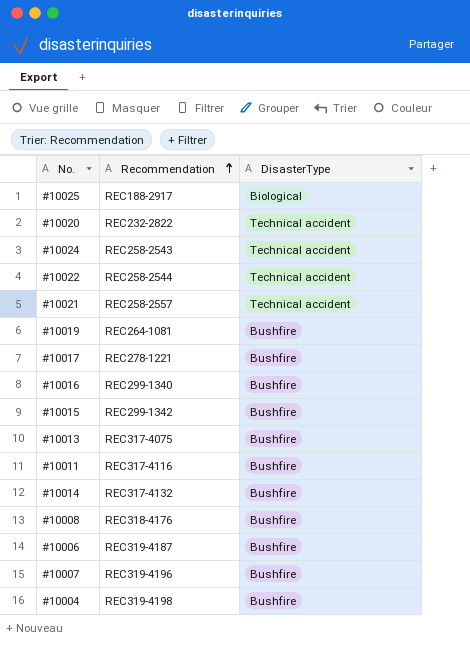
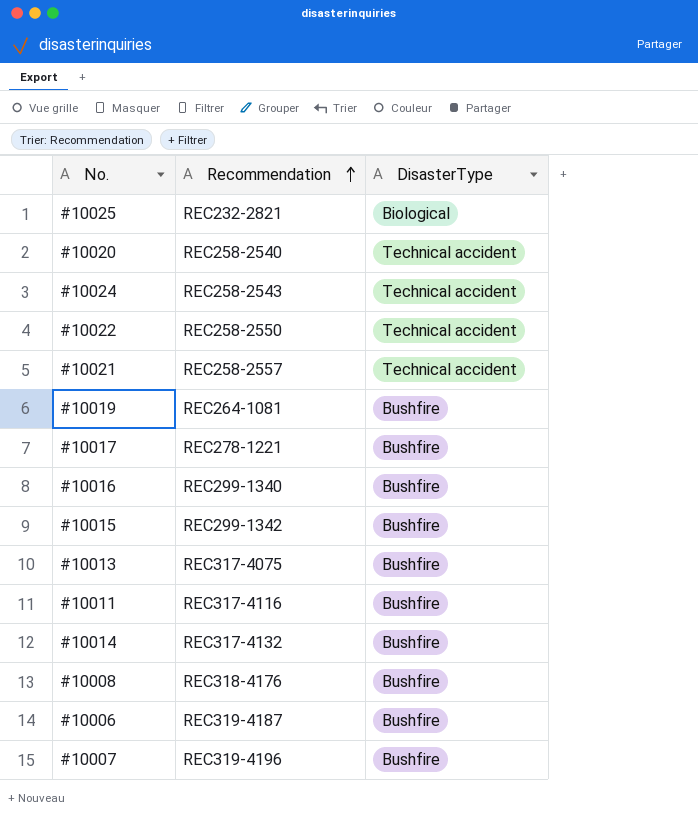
row #10004: REC319-4198 | Bushfire -> none
#10025 | Recommendation: REC188-2917 -> REC232-2821
#10020 | Recommendation: REC232-2822 -> REC258-2540
#10022 | Recommendation: REC258-2544 -> REC258-2550

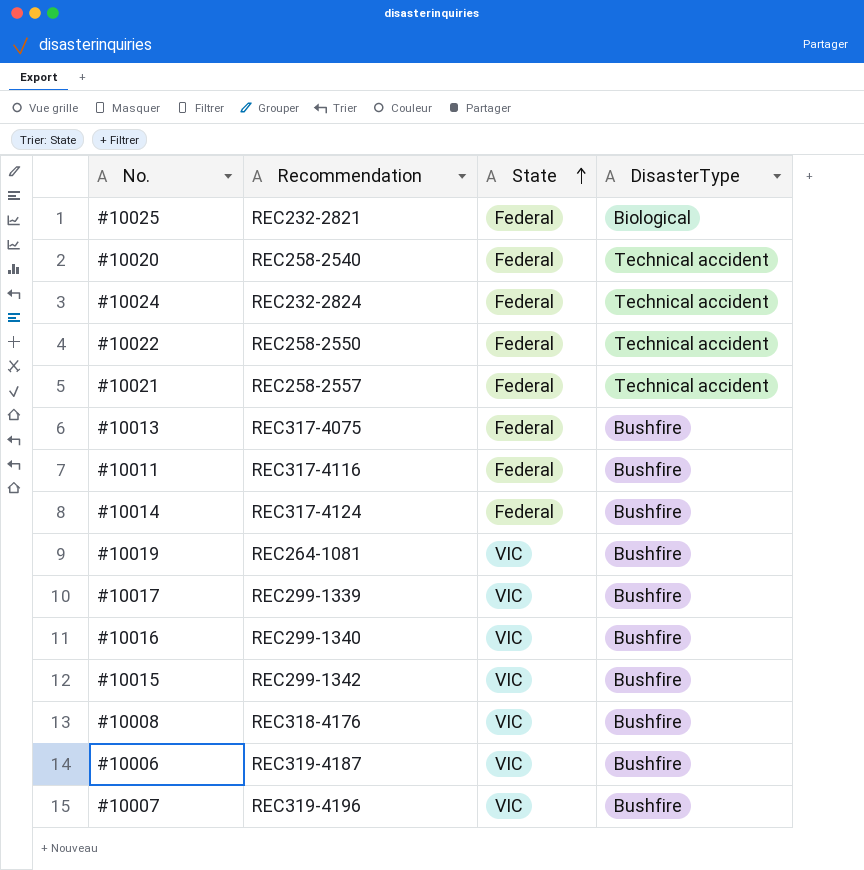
row order: Recommendation ascending -> State ascending
column State | position: none -> 3
#10024 | Recommendation: REC258-2543 -> REC232-2824
#10014 | Recommendation: REC317-4132 -> REC317-4124
#10017 | Recommendation: REC278-1221 -> REC299-1339

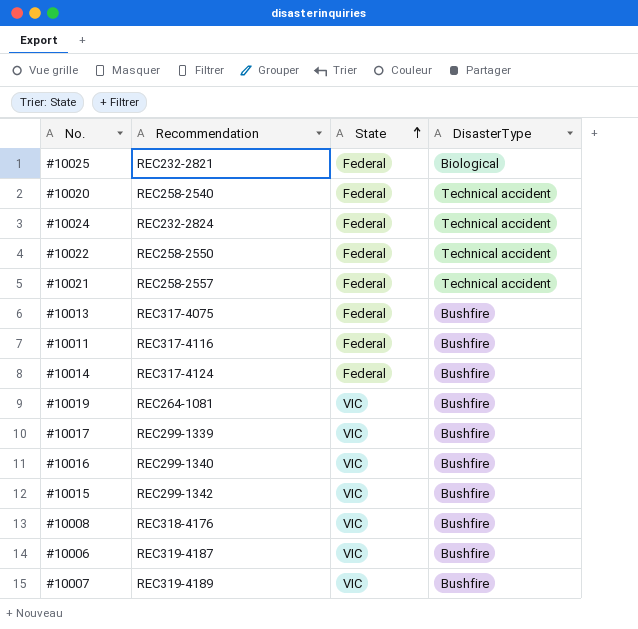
#10007 | Recommendation: REC319-4196 -> REC319-4189

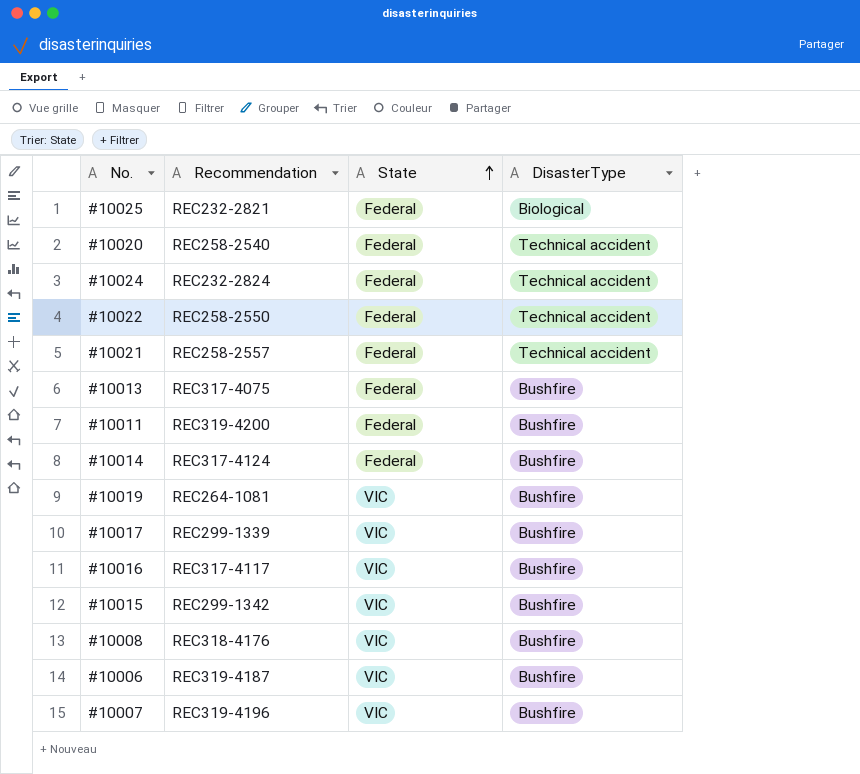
#10011 | Recommendation: REC317-4116 -> REC319-4200
#10016 | Recommendation: REC299-1340 -> REC317-4117
#10007 | Recommendation: REC319-4189 -> REC319-4196

